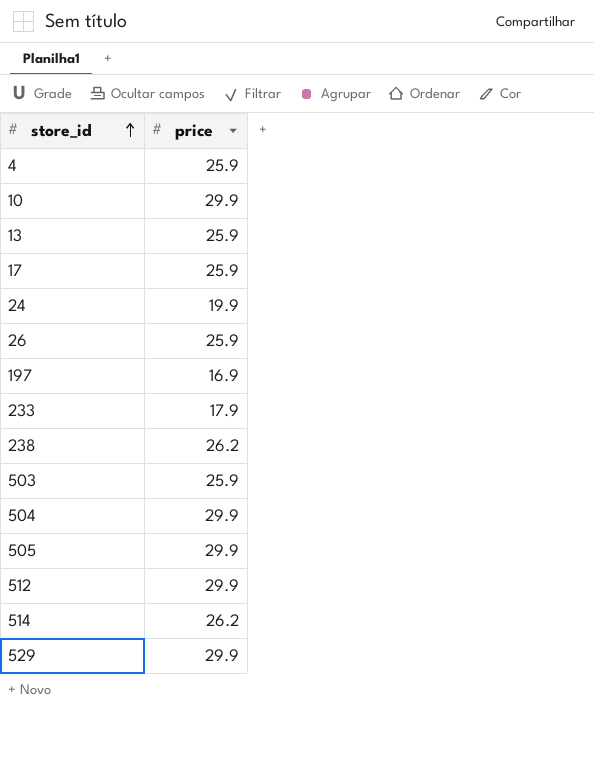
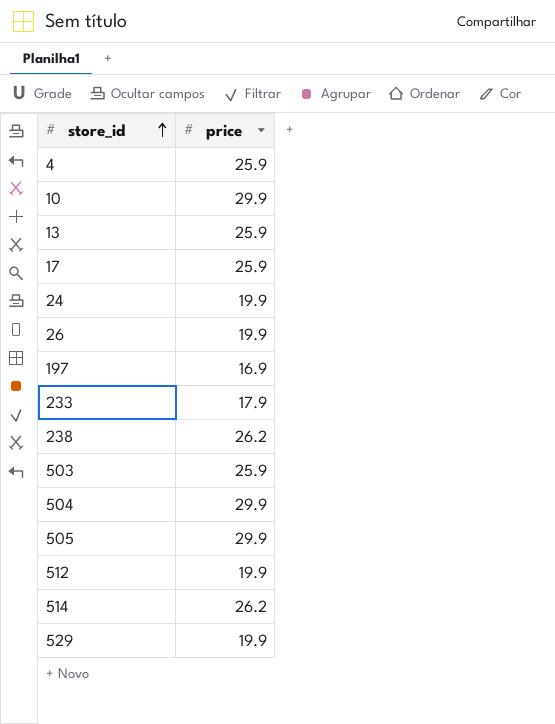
26 | price: 25.9 -> 19.9
512 | price: 29.9 -> 19.9
529 | price: 29.9 -> 19.9

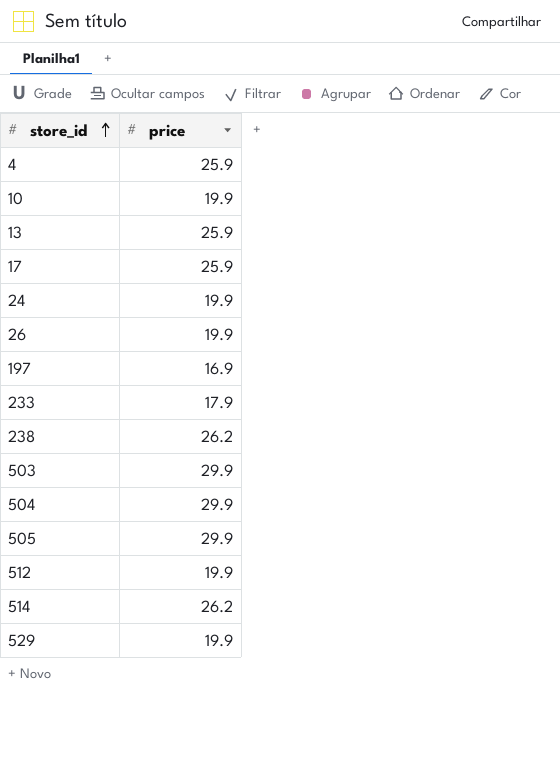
10 | price: 29.9 -> 19.9
503 | price: 25.9 -> 29.9

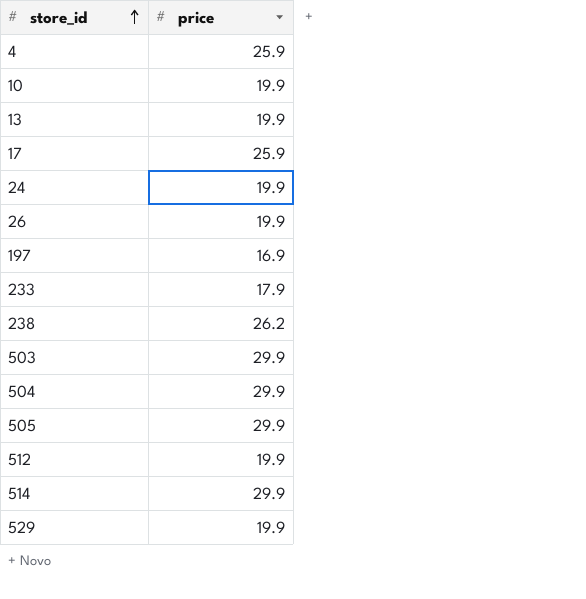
13 | price: 25.9 -> 19.9
514 | price: 26.2 -> 29.9

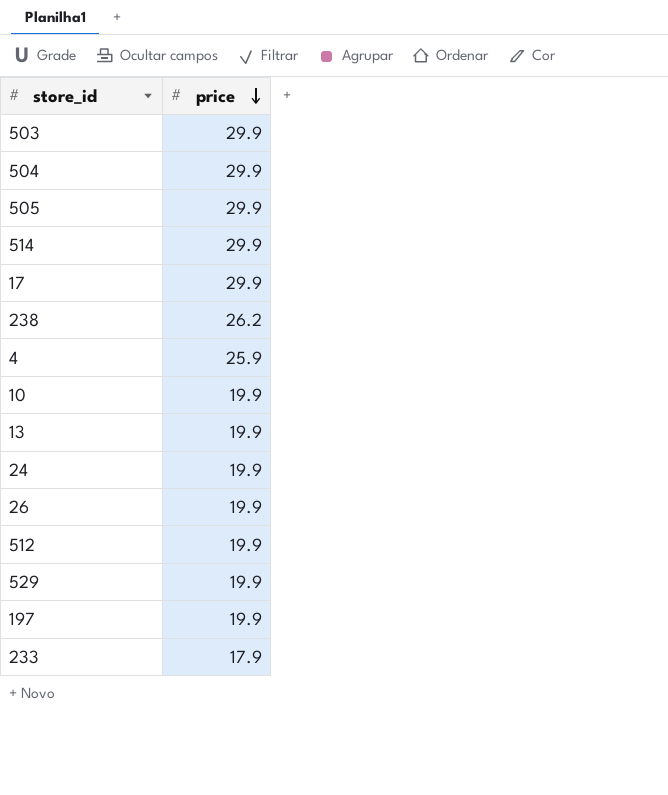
row order: store_id ascending -> price descending
17 | price: 25.9 -> 29.9
197 | price: 16.9 -> 19.9

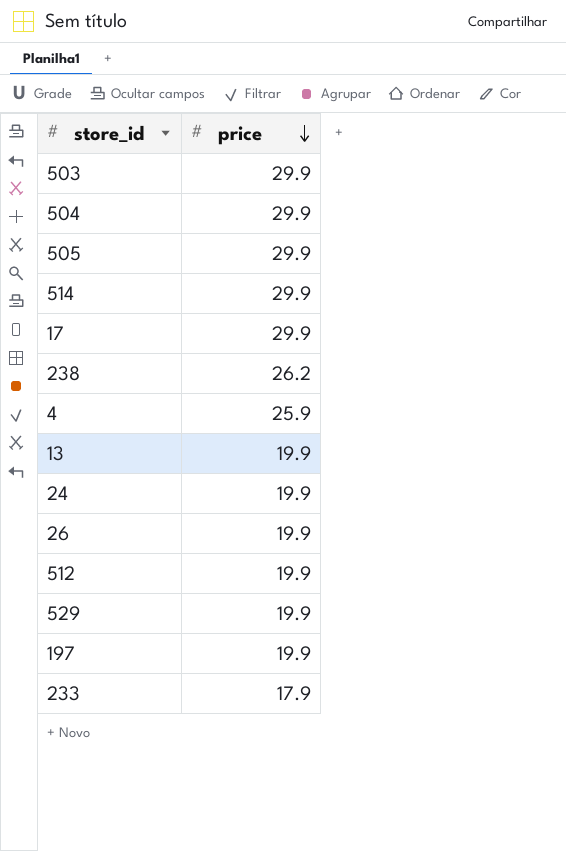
row 10: 19.9 -> none

